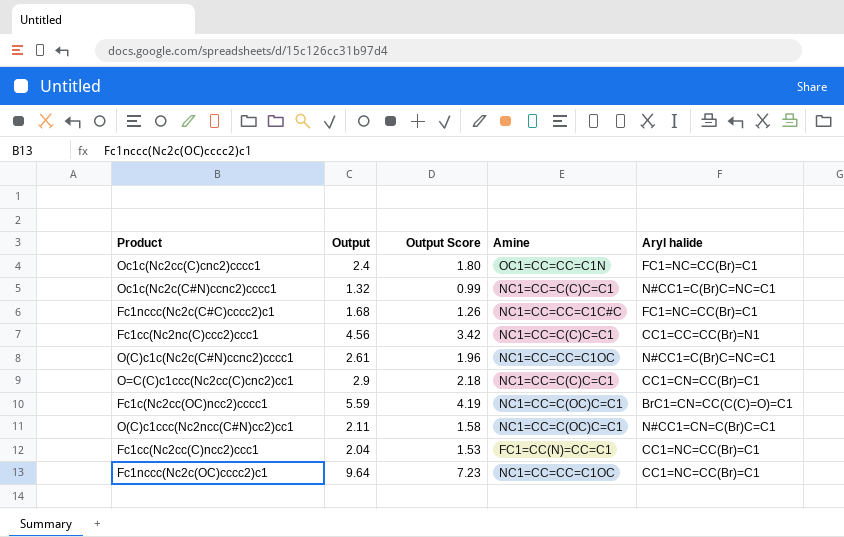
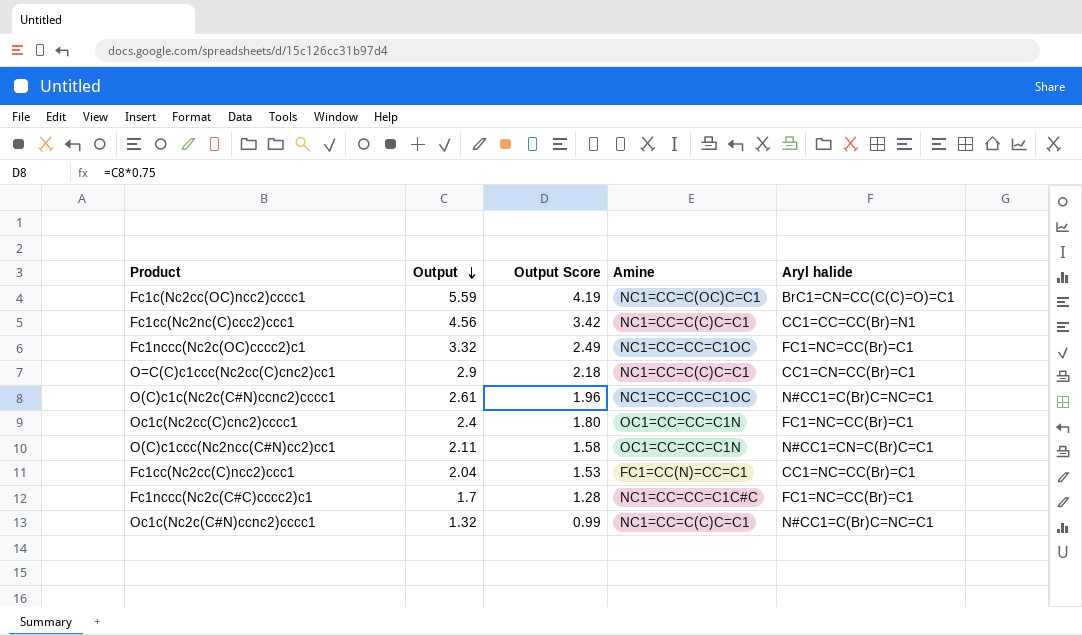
row order: none -> Output descending
Fc1nccc(Nc2c(OC)cccc2)c1 | Output: 9.64 -> 3.32
Fc1nccc(Nc2c(OC)cccc2)c1 | Output Score: 7.23 -> 2.49
Fc1nccc(Nc2c(OC)cccc2)c1 | Aryl halide: CC1=NC=CC(Br)=C1 -> FC1=NC=CC(Br)=C1
O(C)c1ccc(Nc2ncc(C#N)cc2)cc1 | Amine: NC1=CC=C(OC)C=C1 -> OC1=CC=CC=C1N
Fc1nccc(Nc2c(C#C)cccc2)c1 | Output: 1.68 -> 1.7
Fc1nccc(Nc2c(C#C)cccc2)c1 | Output Score: 1.26 -> 1.28

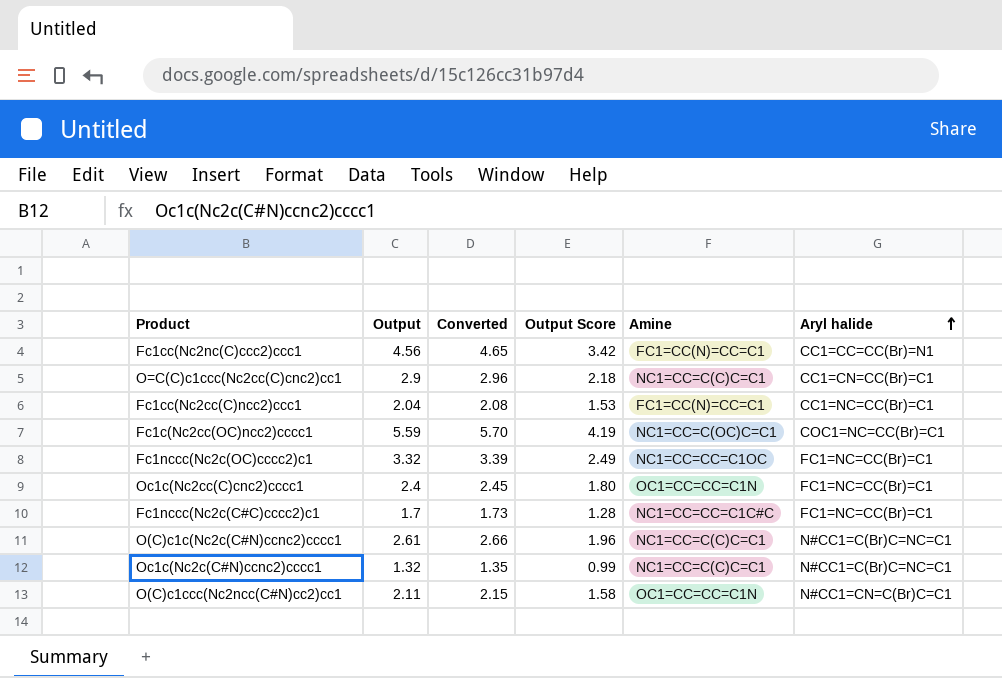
row order: Output descending -> Aryl halide ascending
column Converted | formula: none -> [Output] * 1.02
Fc1cc(Nc2nc(C)ccc2)ccc1 | Amine: NC1=CC=C(C)C=C1 -> FC1=CC(N)=CC=C1
Fc1c(Nc2cc(OC)ncc2)cccc1 | Aryl halide: BrC1=CN=CC(C(C)=O)=C1 -> COC1=NC=CC(Br)=C1
O(C)c1c(Nc2c(C#N)ccnc2)cccc1 | Amine: NC1=CC=CC=C1OC -> NC1=CC=C(C)C=C1

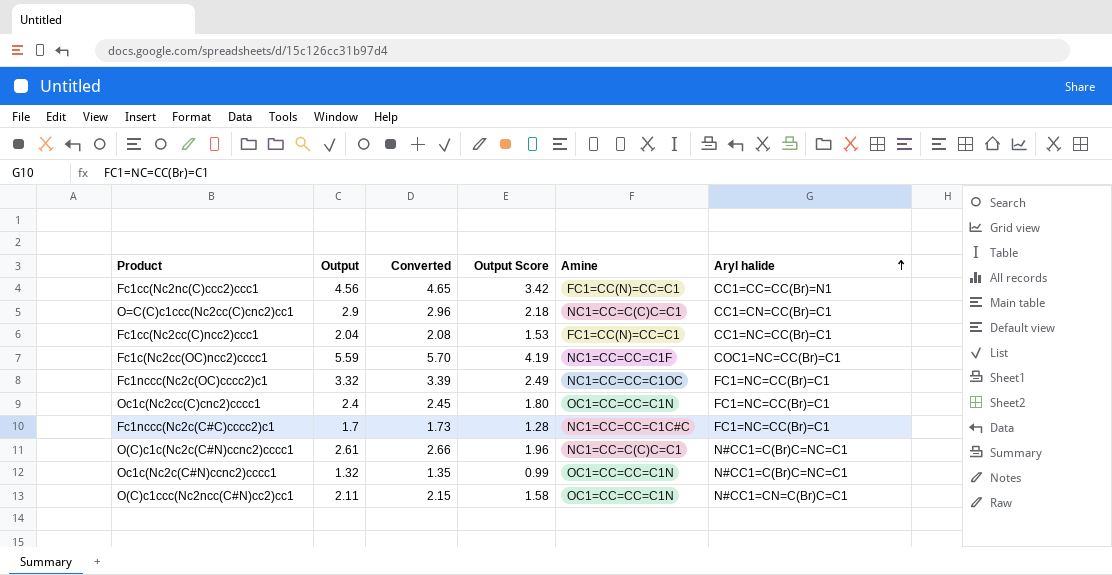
Fc1c(Nc2cc(OC)ncc2)cccc1 | Amine: NC1=CC=C(OC)C=C1 -> NC1=CC=CC=C1F
Oc1c(Nc2c(C#N)ccnc2)cccc1 | Amine: NC1=CC=C(C)C=C1 -> OC1=CC=CC=C1N

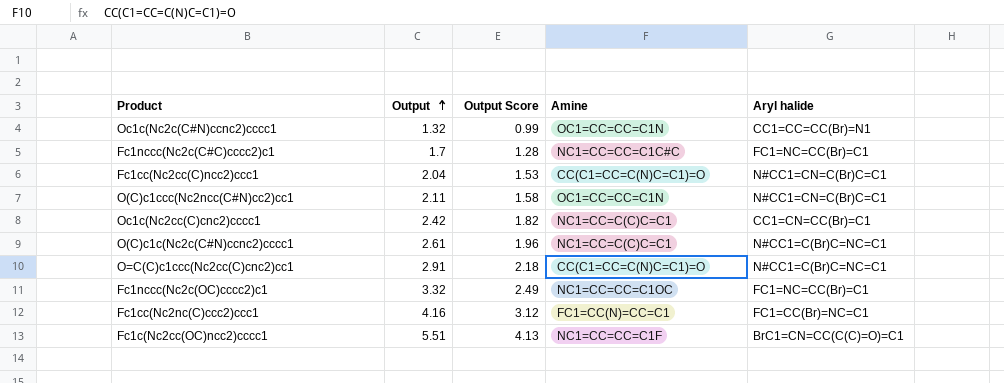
row order: Aryl halide ascending -> Output ascending
column Converted | formula: [Output] * 1.02 -> none
Oc1c(Nc2c(C#N)ccnc2)cccc1 | Aryl halide: N#CC1=C(Br)C=NC=C1 -> CC1=CC=CC(Br)=N1
Fc1cc(Nc2cc(C)ncc2)ccc1 | Amine: FC1=CC(N)=CC=C1 -> CC(C1=CC=C(N)C=C1)=O
Fc1cc(Nc2cc(C)ncc2)ccc1 | Aryl halide: CC1=NC=CC(Br)=C1 -> N#CC1=CN=C(Br)C=C1
Oc1c(Nc2cc(C)cnc2)cccc1 | Output: 2.4 -> 2.42
Oc1c(Nc2cc(C)cnc2)cccc1 | Output Score: 1.80 -> 1.82
Oc1c(Nc2cc(C)cnc2)cccc1 | Amine: OC1=CC=CC=C1N -> NC1=CC=C(C)C=C1
Oc1c(Nc2cc(C)cnc2)cccc1 | Aryl halide: FC1=NC=CC(Br)=C1 -> CC1=CN=CC(Br)=C1
O=C(C)c1ccc(Nc2cc(C)cnc2)cc1 | Output: 2.9 -> 2.91
O=C(C)c1ccc(Nc2cc(C)cnc2)cc1 | Amine: NC1=CC=C(C)C=C1 -> CC(C1=CC=C(N)C=C1)=O
O=C(C)c1ccc(Nc2cc(C)cnc2)cc1 | Aryl halide: CC1=CN=CC(Br)=C1 -> N#CC1=C(Br)C=NC=C1
Fc1cc(Nc2nc(C)ccc2)ccc1 | Output: 4.56 -> 4.16
Fc1cc(Nc2nc(C)ccc2)ccc1 | Output Score: 3.42 -> 3.12
Fc1cc(Nc2nc(C)ccc2)ccc1 | Aryl halide: CC1=CC=CC(Br)=N1 -> FC1=CC(Br)=NC=C1
Fc1c(Nc2cc(OC)ncc2)cccc1 | Output: 5.59 -> 5.51
Fc1c(Nc2cc(OC)ncc2)cccc1 | Output Score: 4.19 -> 4.13
Fc1c(Nc2cc(OC)ncc2)cccc1 | Aryl halide: COC1=NC=CC(Br)=C1 -> BrC1=CN=CC(C(C)=O)=C1

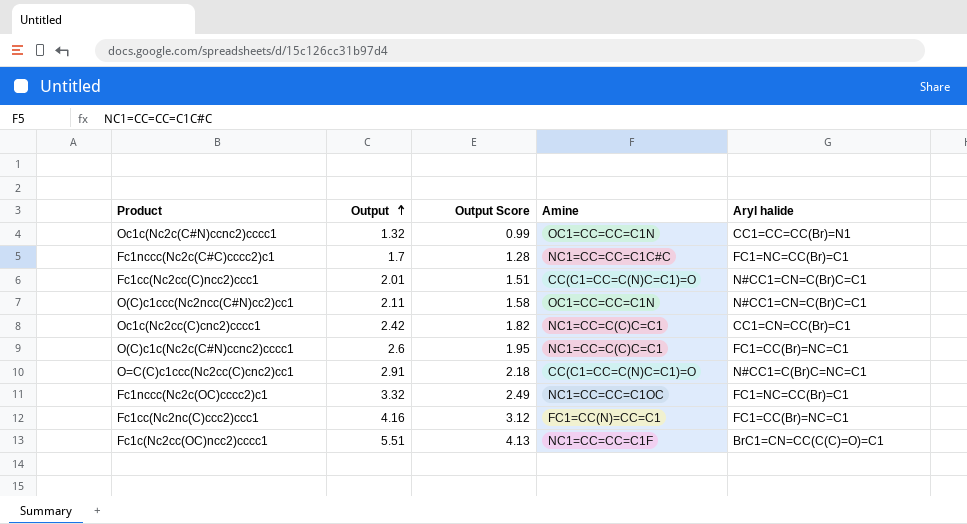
Fc1cc(Nc2cc(C)ncc2)ccc1 | Output: 2.04 -> 2.01
Fc1cc(Nc2cc(C)ncc2)ccc1 | Output Score: 1.53 -> 1.51
O(C)c1c(Nc2c(C#N)ccnc2)cccc1 | Output: 2.61 -> 2.6
O(C)c1c(Nc2c(C#N)ccnc2)cccc1 | Output Score: 1.96 -> 1.95
O(C)c1c(Nc2c(C#N)ccnc2)cccc1 | Aryl halide: N#CC1=C(Br)C=NC=C1 -> FC1=CC(Br)=NC=C1

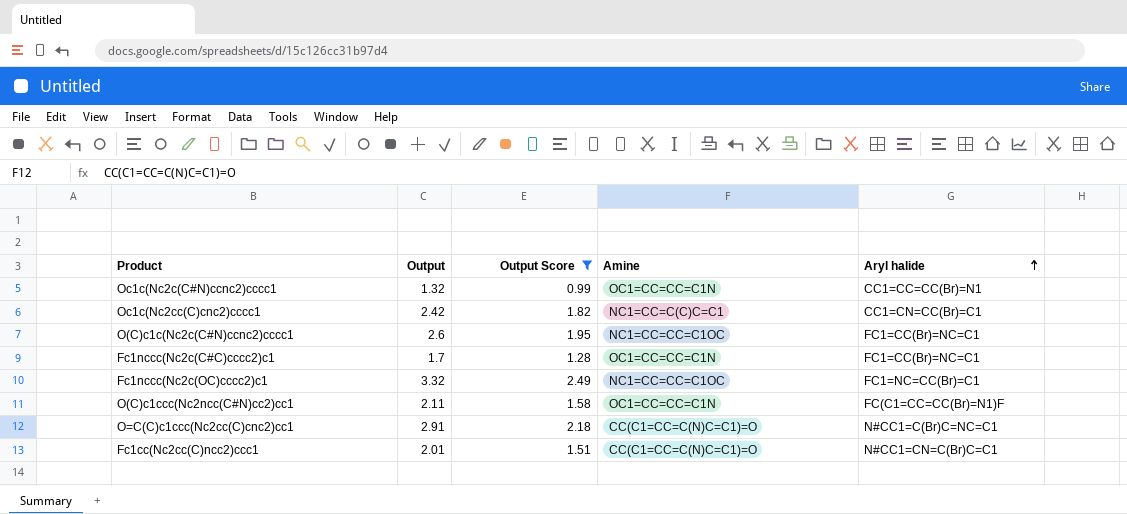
filter: none -> Output Score <= 2.49
row order: Output ascending -> Aryl halide ascending
O(C)c1c(Nc2c(C#N)ccnc2)cccc1 | Amine: NC1=CC=C(C)C=C1 -> NC1=CC=CC=C1OC
Fc1nccc(Nc2c(C#C)cccc2)c1 | Amine: NC1=CC=CC=C1C#C -> OC1=CC=CC=C1N
Fc1nccc(Nc2c(C#C)cccc2)c1 | Aryl halide: FC1=NC=CC(Br)=C1 -> FC1=CC(Br)=NC=C1
O(C)c1ccc(Nc2ncc(C#N)cc2)cc1 | Aryl halide: N#CC1=CN=C(Br)C=C1 -> FC(C1=CC=CC(Br)=N1)F

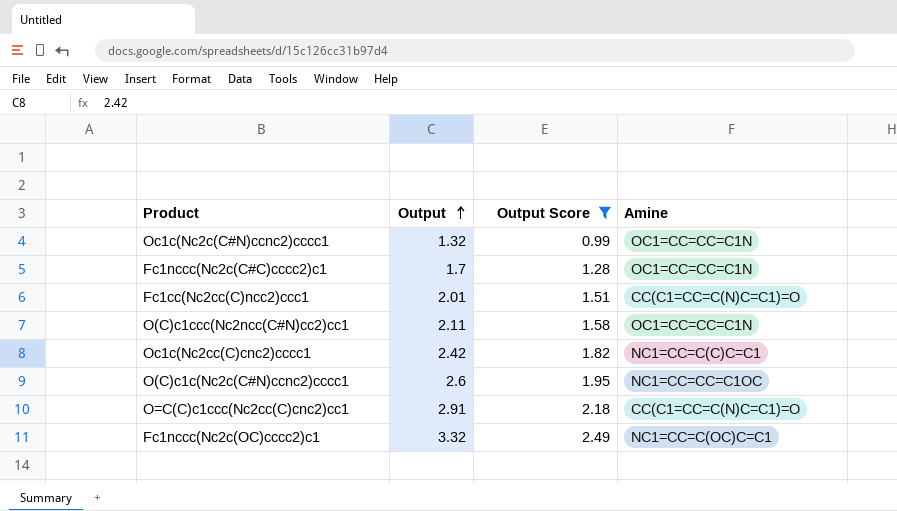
row order: Aryl halide ascending -> Output ascending
column Aryl halide | position: 5 -> none
Fc1nccc(Nc2c(OC)cccc2)c1 | Amine: NC1=CC=CC=C1OC -> NC1=CC=C(OC)C=C1

